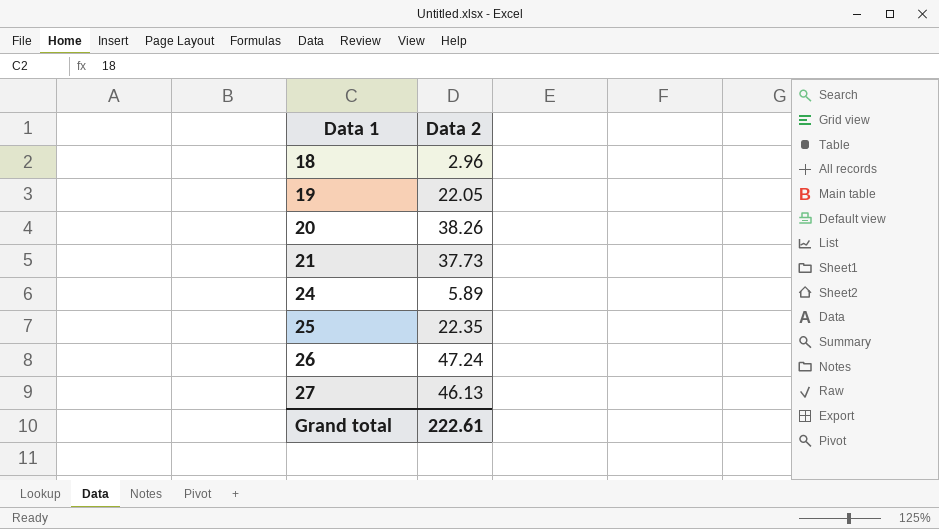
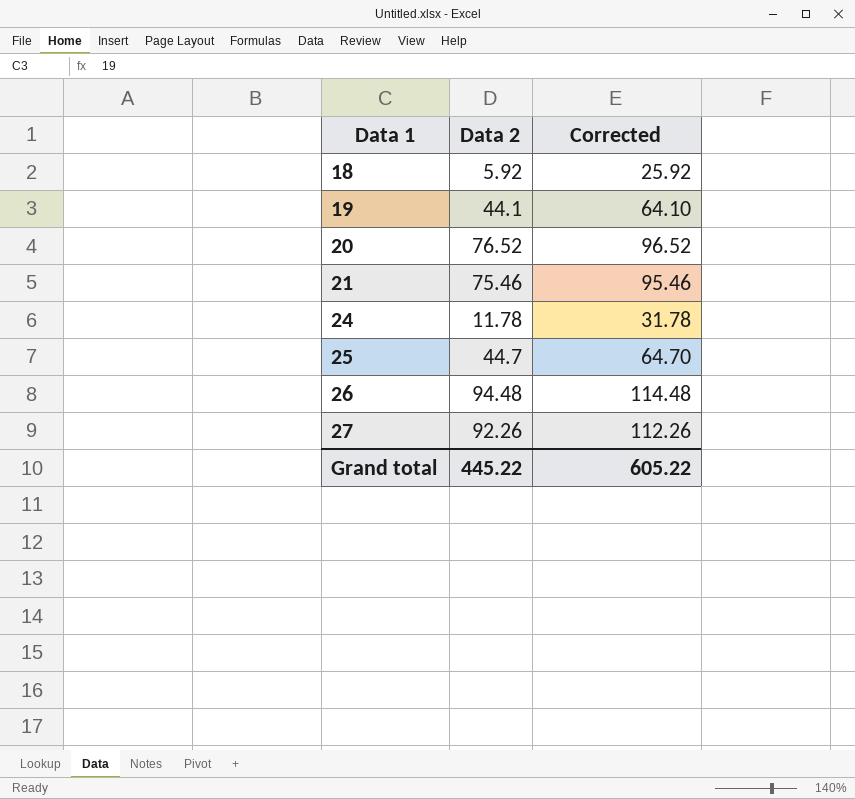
column Corrected | formula: none -> [Data 2] + 20
18 | Data 2: 2.96 -> 5.92
19 | Data 2: 22.05 -> 44.1
20 | Data 2: 38.26 -> 76.52
21 | Data 2: 37.73 -> 75.46
24 | Data 2: 5.89 -> 11.78
25 | Data 2: 22.35 -> 44.7
26 | Data 2: 47.24 -> 94.48
27 | Data 2: 46.13 -> 92.26
Grand total | Data 2: 222.61 -> 445.22

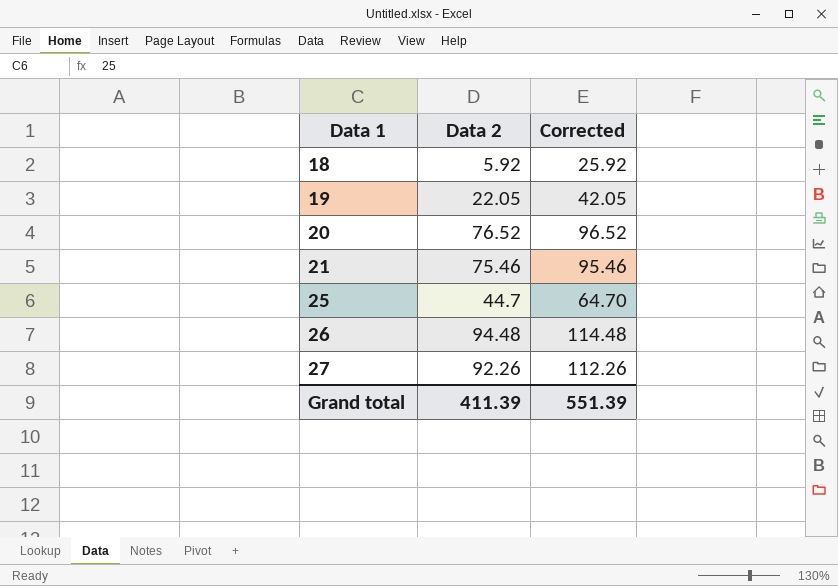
row 24: 11.78 | 31.78 -> none
19 | Data 2: 44.1 -> 22.05
19 | Corrected: 64.10 -> 42.05
Grand total | Data 2: 445.22 -> 411.39
Grand total | Corrected: 605.22 -> 551.39

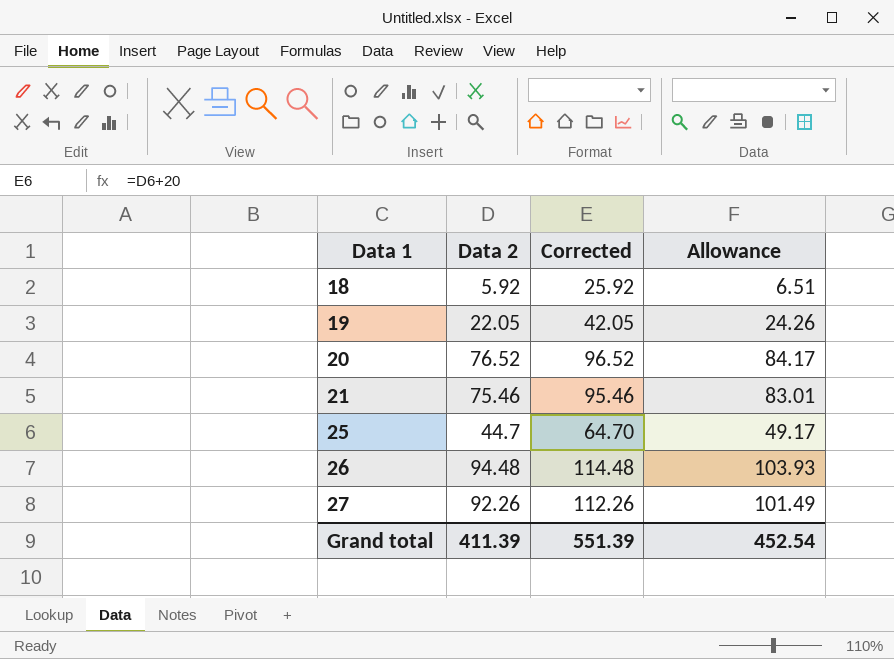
column Allowance | formula: none -> [Data 2] * 1.1

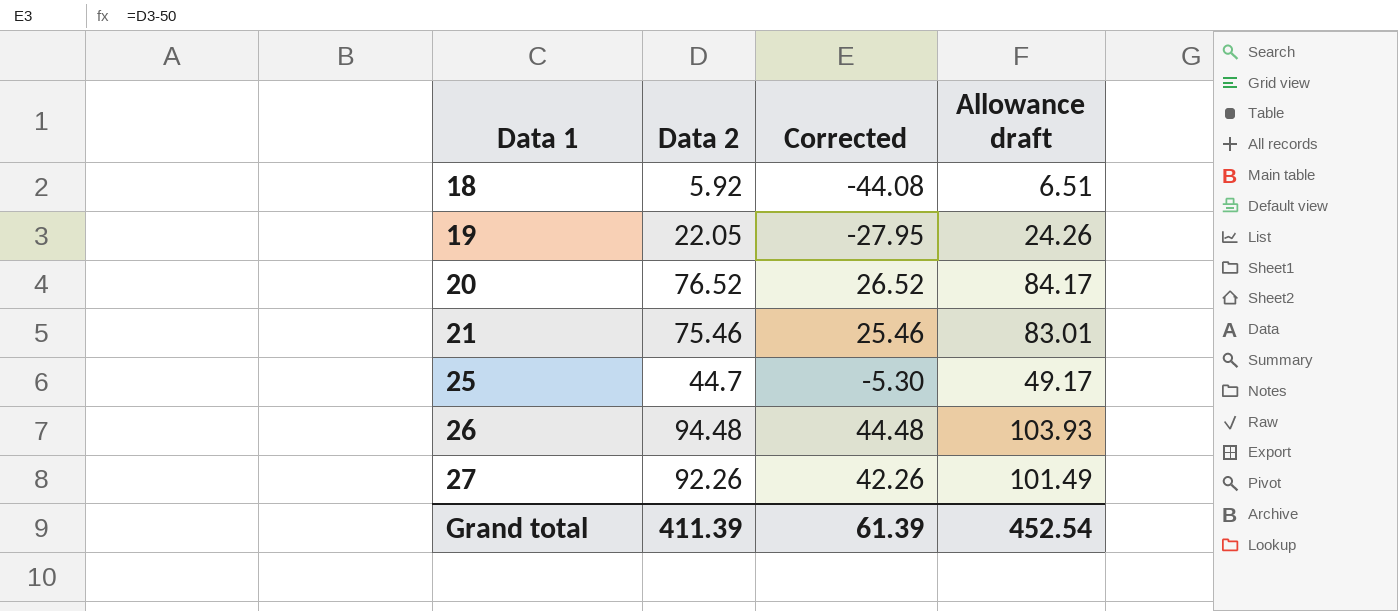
column Corrected | formula: [Data 2] + 20 -> [Data 2] - 50
column name: Allowance -> Allowance draft
Grand total | Corrected: 551.39 -> 61.39

